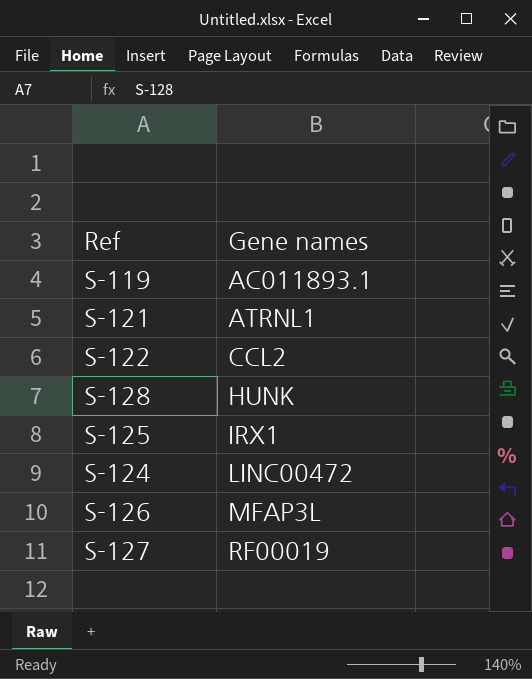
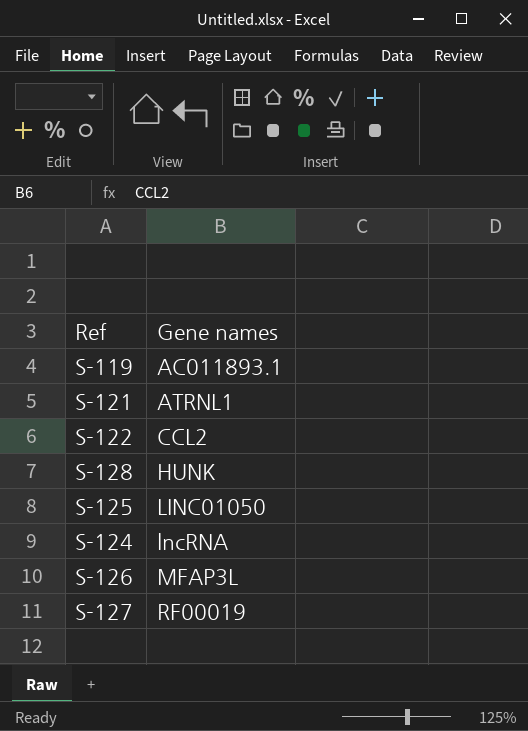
S-125 | Gene names: IRX1 -> LINC01050
S-124 | Gene names: LINC00472 -> lncRNA

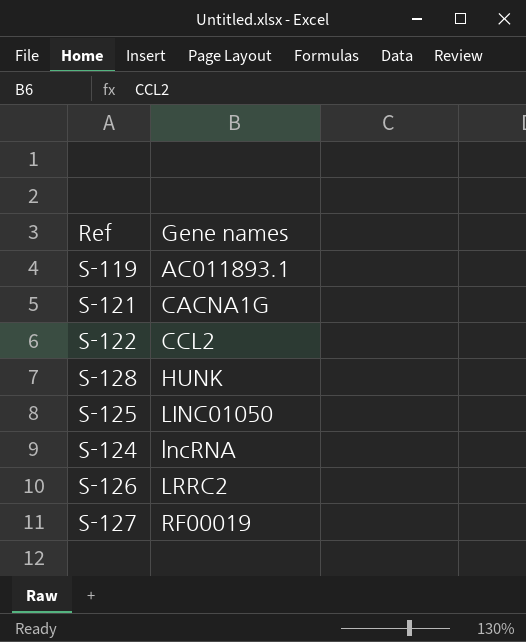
S-121 | Gene names: ATRNL1 -> CACNA1G
S-126 | Gene names: MFAP3L -> LRRC2

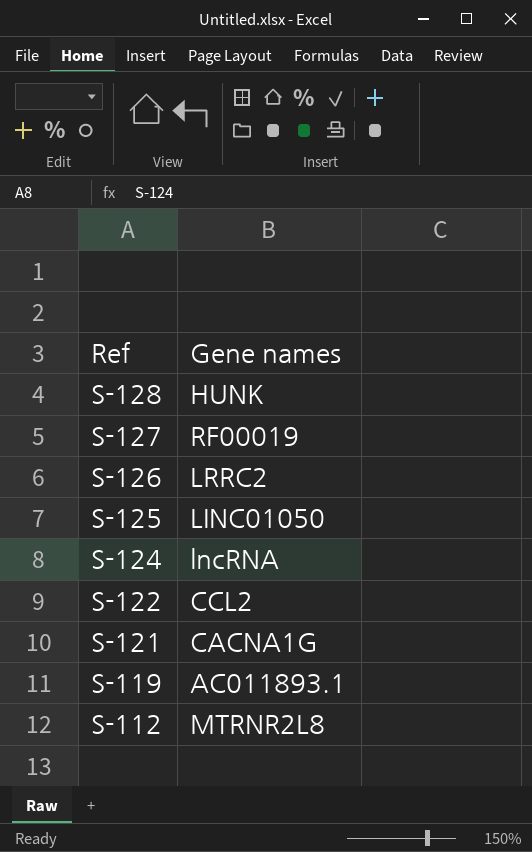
row order: Gene names ascending -> Ref descending
row S-112: none -> MTRNR2L8

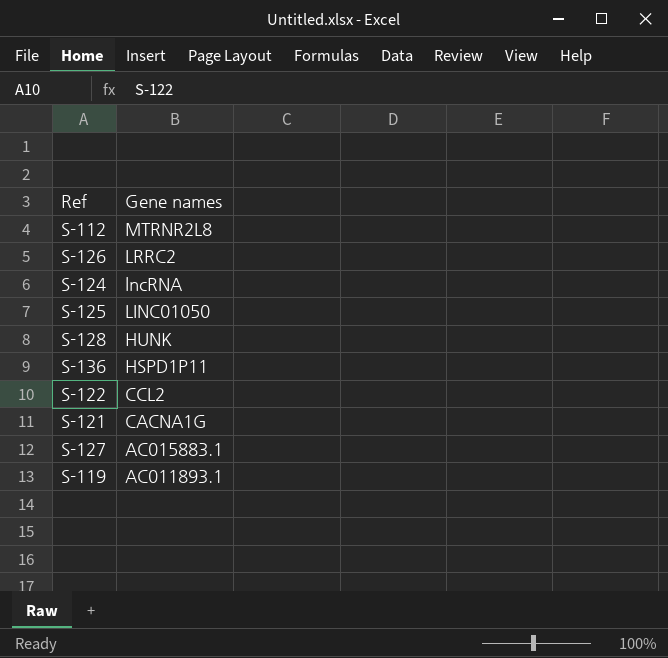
row order: Ref descending -> Gene names descending
row S-136: none -> HSPD1P11
S-127 | Gene names: RF00019 -> AC015883.1

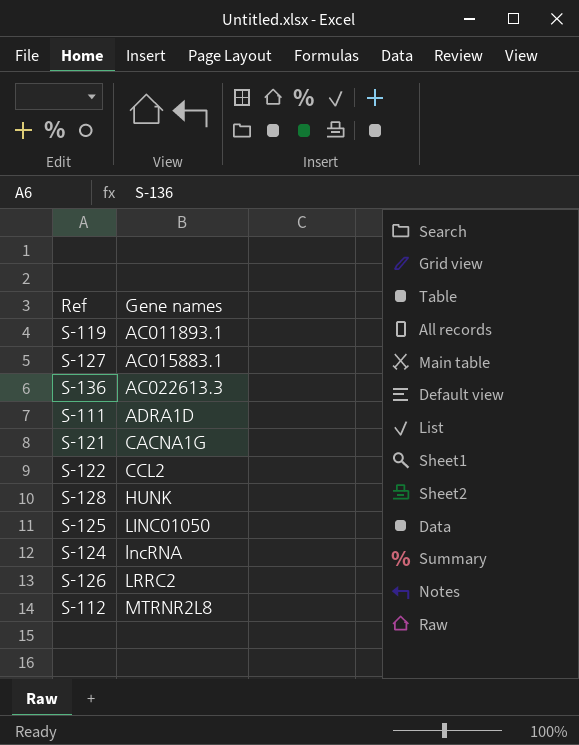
row order: Gene names descending -> Gene names ascending
S-136 | Gene names: HSPD1P11 -> AC022613.3
row S-111: none -> ADRA1D

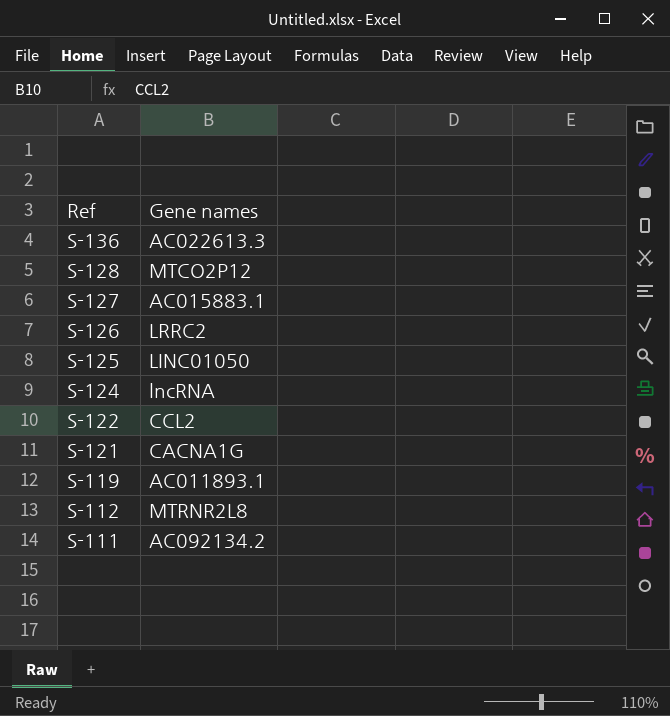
row order: Gene names ascending -> Ref descending
S-128 | Gene names: HUNK -> MTCO2P12
S-111 | Gene names: ADRA1D -> AC092134.2

